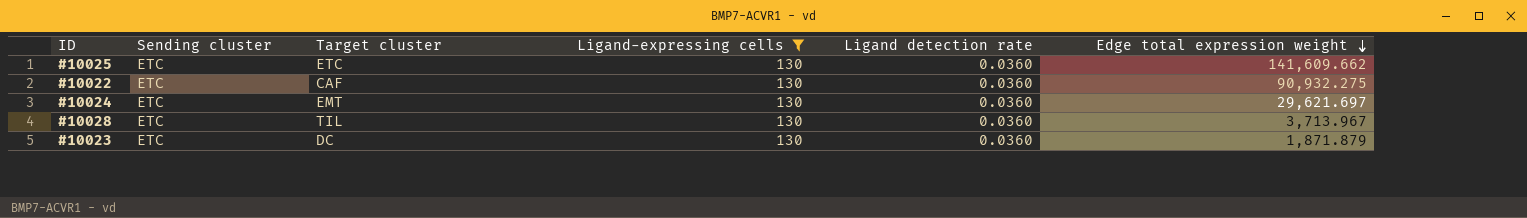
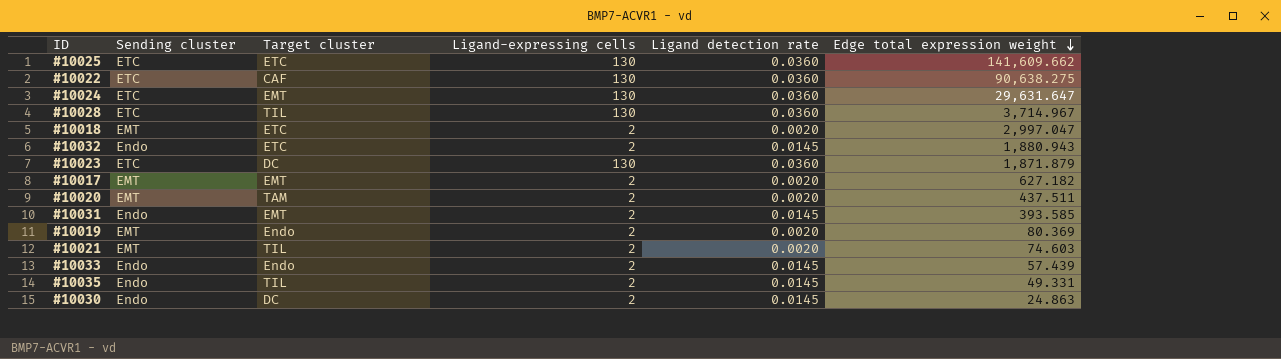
filter: Ligand-expressing cells = 130 -> none
#10022 | Edge total expression weight: 90,932.275 -> 90,638.275
#10024 | Edge total expression weight: 29,621.697 -> 29,631.647
#10028 | Edge total expression weight: 3,713.967 -> 3,714.967

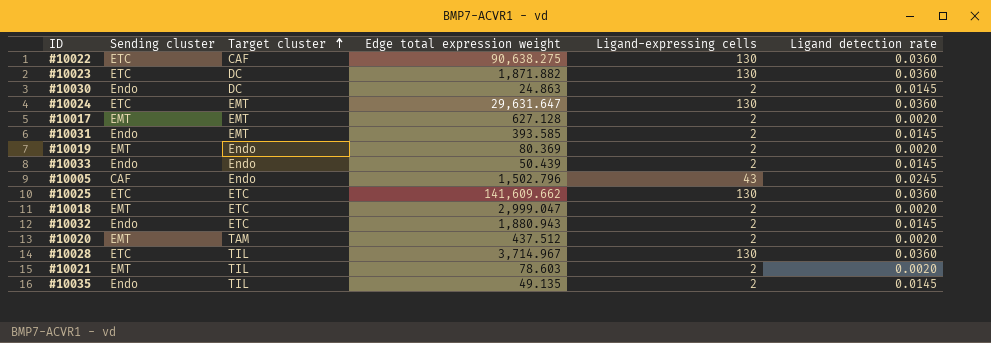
row order: Edge total expression weight descending -> Target cluster ascending
column Edge total expression weight | position: 6 -> 4
#10023 | Edge total expression weight: 1,871.879 -> 1,871.882
#10017 | Edge total expression weight: 627.182 -> 627.128
#10033 | Edge total expression weight: 57.439 -> 50.439
row #10005: none -> CAF | Endo | 1,502.796 | 43 | 0.0245
#10018 | Edge total expression weight: 2,997.047 -> 2,999.047
#10020 | Edge total expression weight: 437.511 -> 437.512
#10021 | Edge total expression weight: 74.603 -> 78.603
#10035 | Edge total expression weight: 49.331 -> 49.135

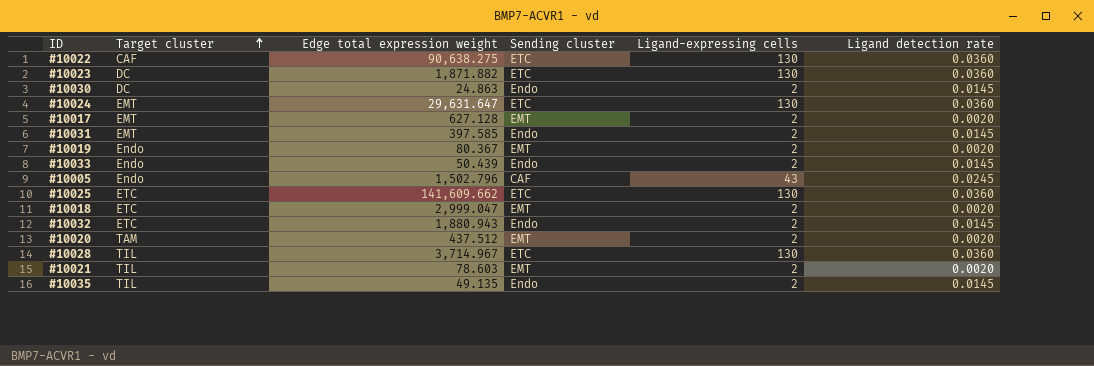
column Sending cluster | position: 2 -> 4
#10031 | Edge total expression weight: 393.585 -> 397.585
#10019 | Edge total expression weight: 80.369 -> 80.367

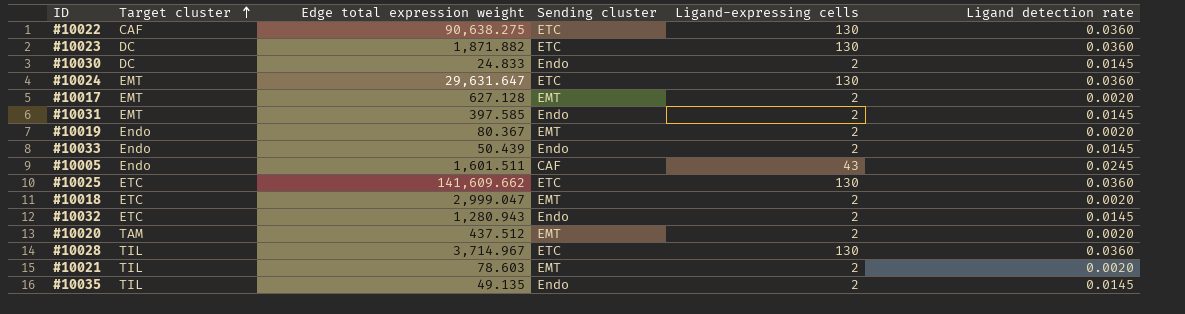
#10030 | Edge total expression weight: 24.863 -> 24.833
#10005 | Edge total expression weight: 1,502.796 -> 1,601.511
#10032 | Edge total expression weight: 1,880.943 -> 1,280.943

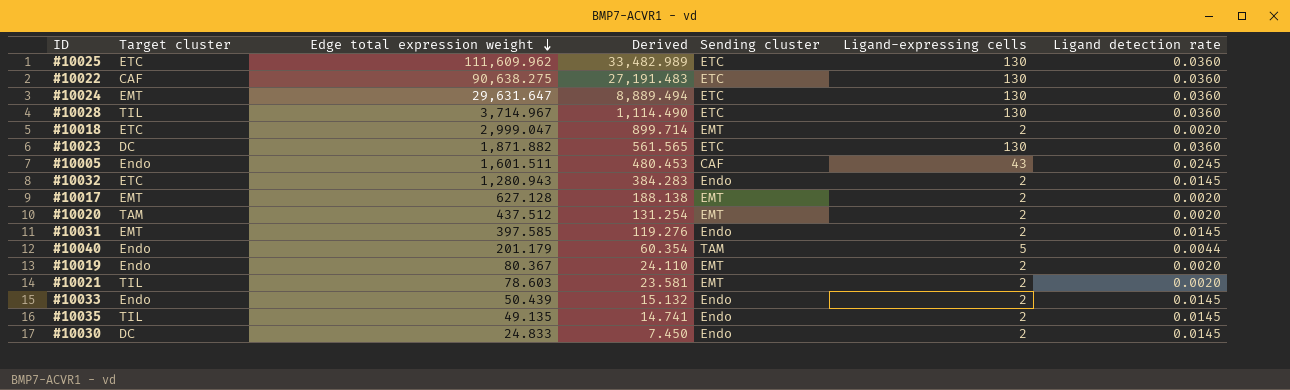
row order: Target cluster ascending -> Edge total expression weight descending
column Derived | formula: none -> [Edge total expression weight] * 0.3
#10025 | Edge total expression weight: 141,609.662 -> 111,609.962
row #10040: none -> Endo | 201.179 | 60.354 | TAM | 5 | 0.0044

